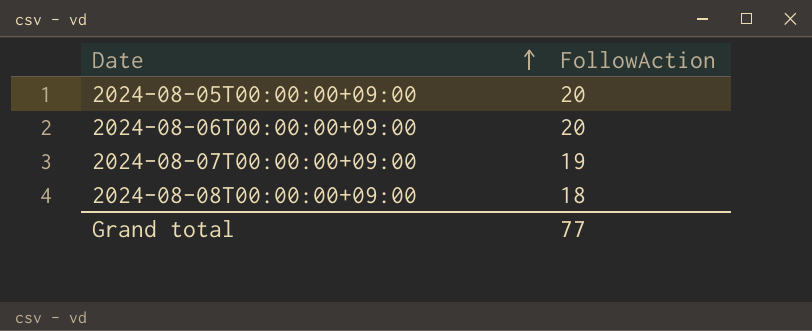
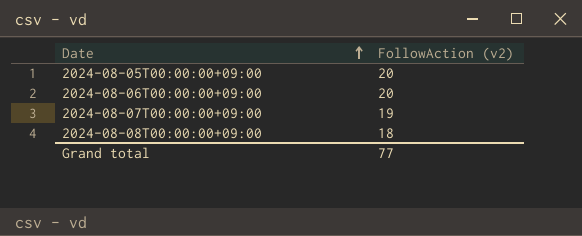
column name: FollowAction -> FollowAction (v2)

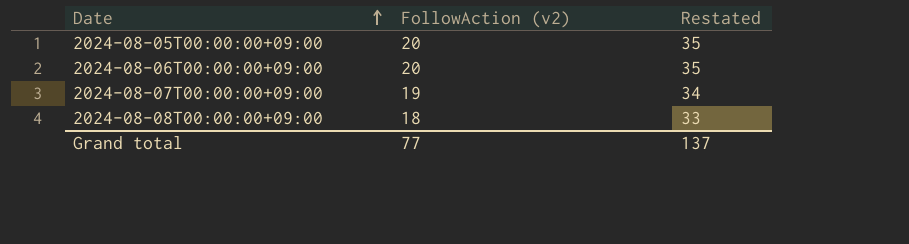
column Restated | formula: none -> [FollowAction (v2)] + 15

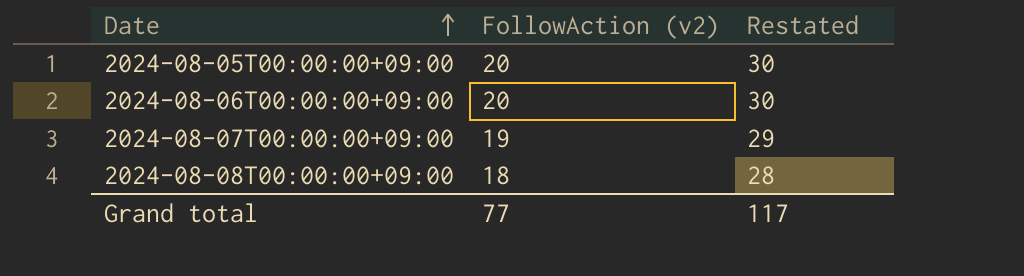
column Restated | formula: [FollowAction (v2)] + 15 -> [FollowAction (v2)] + 10
Grand total | Restated: 137 -> 117

